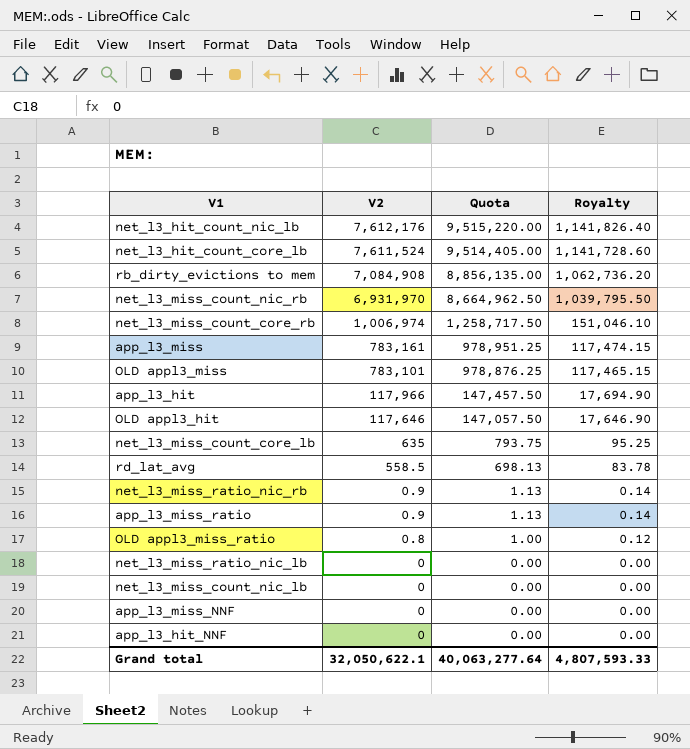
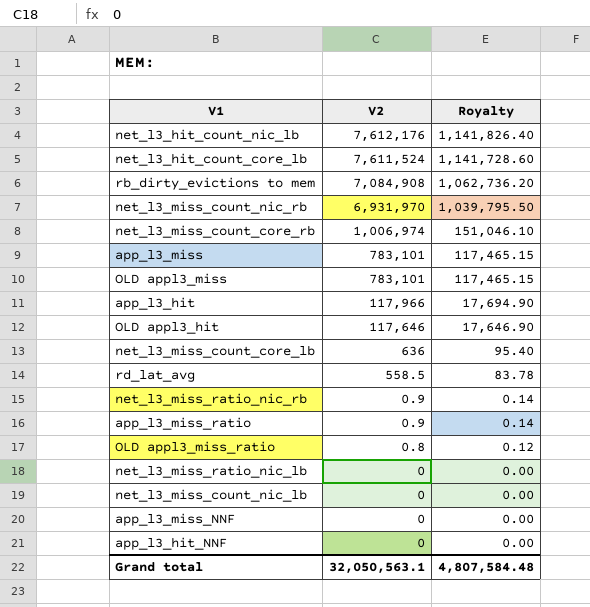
column Quota | formula: [V2] * 1.25 -> none
app_l3_miss | V2: 783,161 -> 783,101
app_l3_miss | Royalty: 117,474.15 -> 117,465.15
net_l3_miss_count_core_lb | V2: 635 -> 636
net_l3_miss_count_core_lb | Royalty: 95.25 -> 95.40
Grand total | V2: 32,050,622.1 -> 32,050,563.1
Grand total | Royalty: 4,807,593.33 -> 4,807,584.48

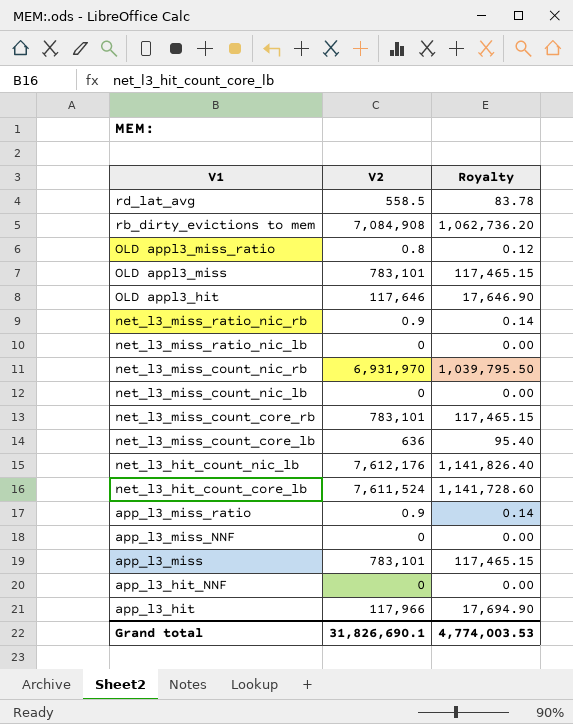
row order: V2 descending -> V1 descending
net_l3_miss_count_core_rb | V2: 1,006,974 -> 783,101
net_l3_miss_count_core_rb | Royalty: 151,046.10 -> 117,465.15
Grand total | V2: 32,050,563.1 -> 31,826,690.1
Grand total | Royalty: 4,807,584.48 -> 4,774,003.53

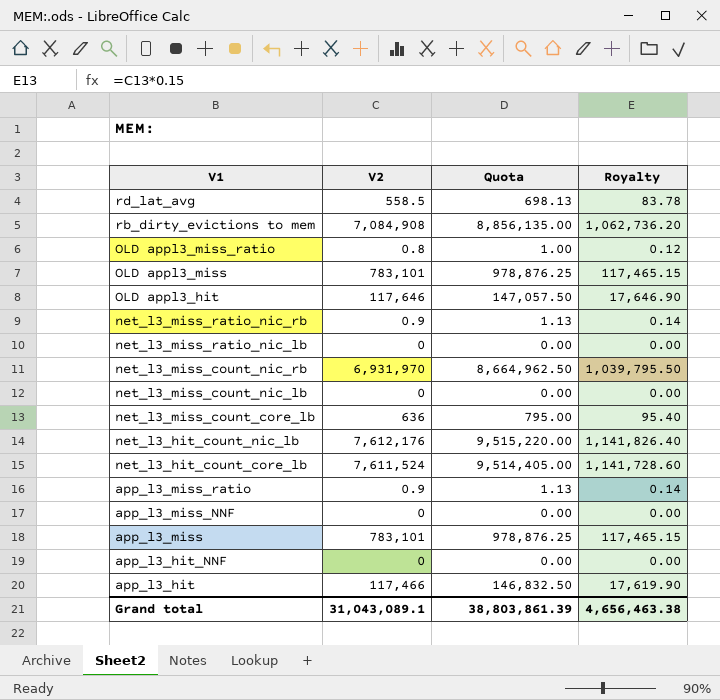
column Quota | formula: none -> [V2] * 1.25
row net_l3_miss_count_core_rb: 783,101 | 117,465.15 -> none
app_l3_hit | V2: 117,966 -> 117,466
app_l3_hit | Royalty: 17,694.90 -> 17,619.90
Grand total | V2: 31,826,690.1 -> 31,043,089.1
Grand total | Royalty: 4,774,003.53 -> 4,656,463.38

